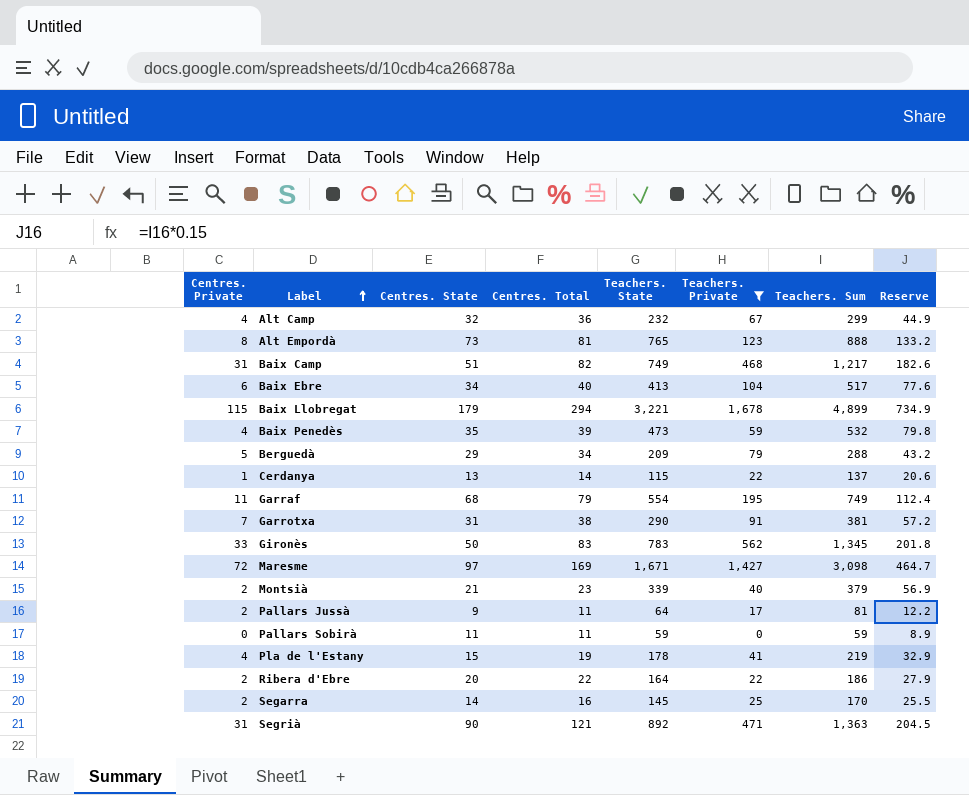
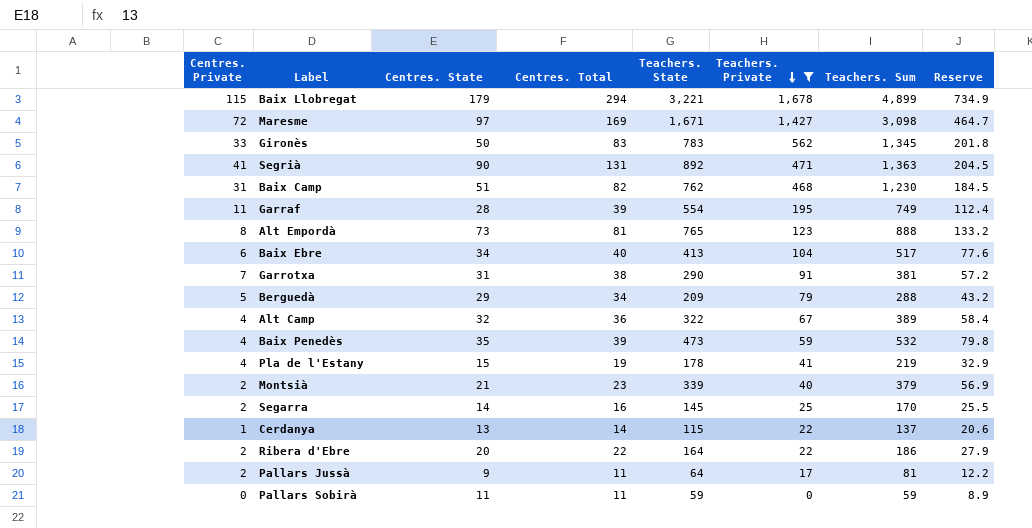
row order: Label ascending -> Teachers. Private descending
Segrià | Centres. Private: 31 -> 41
Segrià | Centres. Total: 121 -> 131
Baix Camp | Teachers. State: 749 -> 762
Baix Camp | Teachers. Sum: 1,217 -> 1,230
Baix Camp | Reserve: 182.6 -> 184.5
Garraf | Centres. State: 68 -> 28
Garraf | Centres. Total: 79 -> 39
Alt Camp | Teachers. State: 232 -> 322
Alt Camp | Teachers. Sum: 299 -> 389
Alt Camp | Reserve: 44.9 -> 58.4

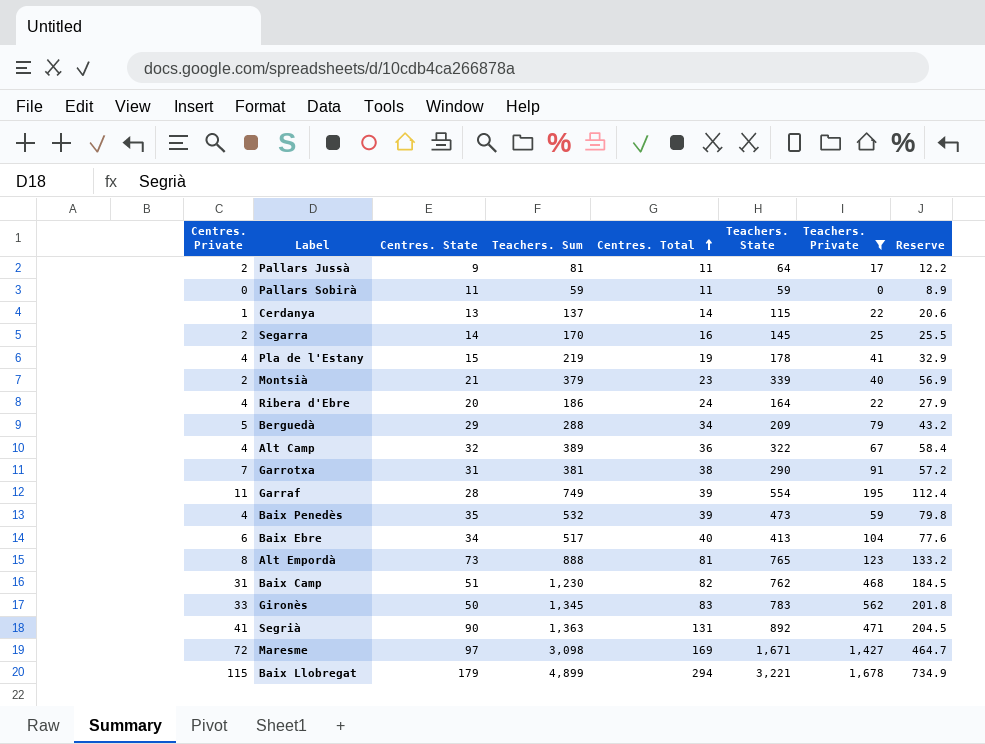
row order: Teachers. Private descending -> Centres. Total ascending
column Teachers. Sum | position: 7 -> 4
Ribera d'Ebre | Centres. Private: 2 -> 4
Ribera d'Ebre | Centres. Total: 22 -> 24

